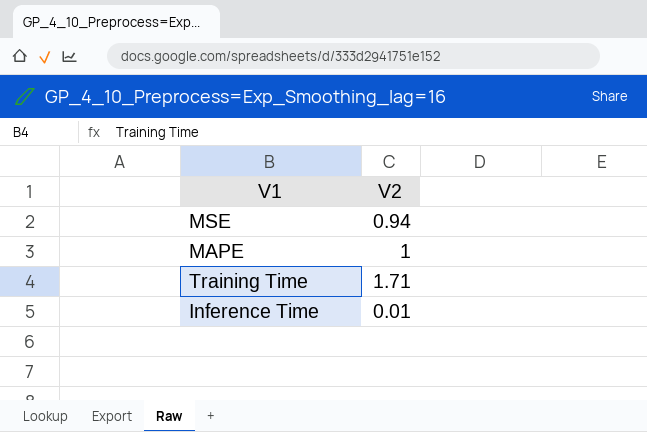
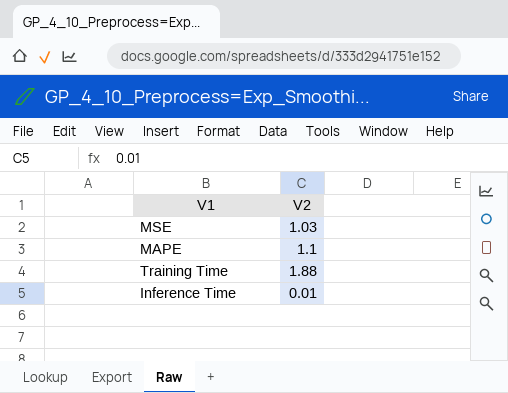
MSE | V2: 0.94 -> 1.03
MAPE | V2: 1 -> 1.1
Training Time | V2: 1.71 -> 1.88

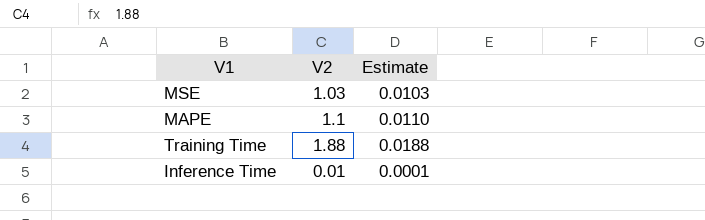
column Estimate | formula: none -> [V2] * 0.01

